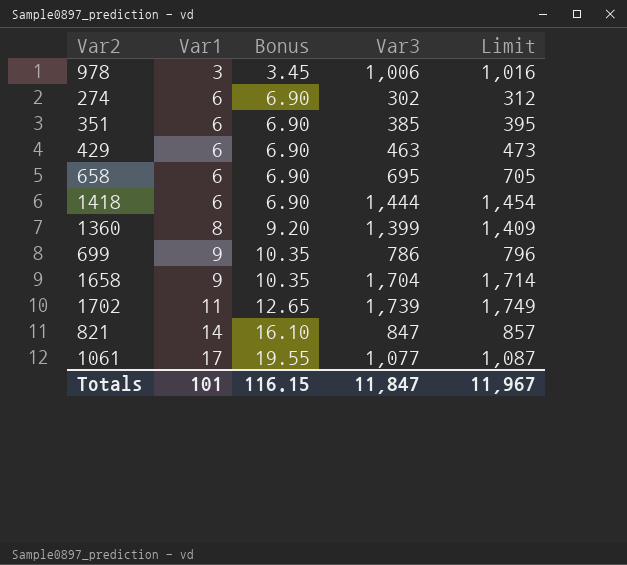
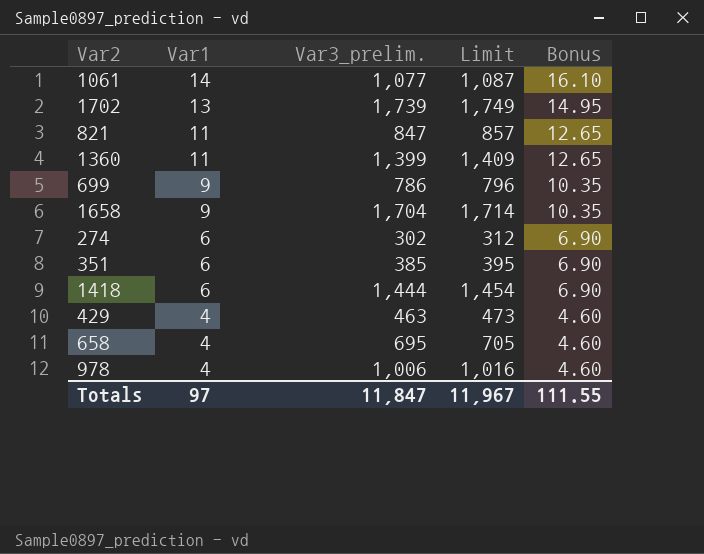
row order: Var1 ascending -> Var1 descending
column name: Var3 -> Var3_prelim.
column Bonus | position: 3 -> 5
1061 | Var1: 17 -> 14
1061 | Bonus: 19.55 -> 16.10
1702 | Var1: 11 -> 13
1702 | Bonus: 12.65 -> 14.95
821 | Var1: 14 -> 11
821 | Bonus: 16.10 -> 12.65
1360 | Var1: 8 -> 11
1360 | Bonus: 9.20 -> 12.65
429 | Var1: 6 -> 4
429 | Bonus: 6.90 -> 4.60
658 | Var1: 6 -> 4
658 | Bonus: 6.90 -> 4.60
978 | Var1: 3 -> 4
978 | Bonus: 3.45 -> 4.60
Totals | Var1: 101 -> 97
Totals | Bonus: 116.15 -> 111.55

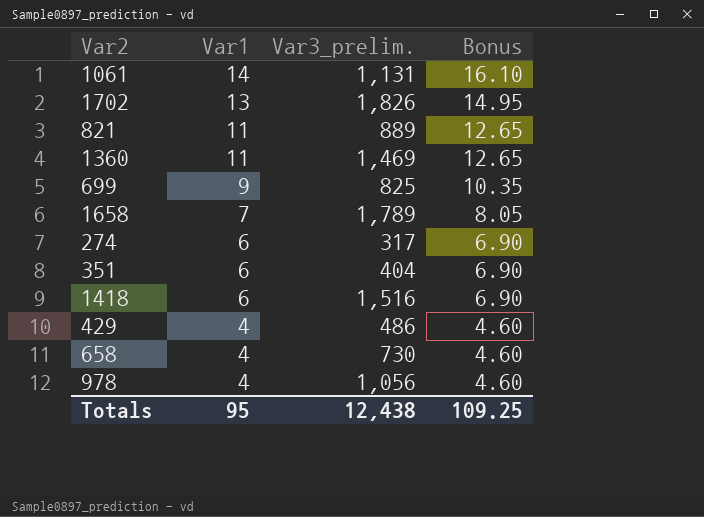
column Limit | formula: [Var3_prelim.] + 10 -> none
1061 | Var3_prelim.: 1,077 -> 1,131
1702 | Var3_prelim.: 1,739 -> 1,826
821 | Var3_prelim.: 847 -> 889
1360 | Var3_prelim.: 1,399 -> 1,469
699 | Var3_prelim.: 786 -> 825
1658 | Var1: 9 -> 7
1658 | Var3_prelim.: 1,704 -> 1,789
1658 | Bonus: 10.35 -> 8.05
274 | Var3_prelim.: 302 -> 317
351 | Var3_prelim.: 385 -> 404
1418 | Var3_prelim.: 1,444 -> 1,516
429 | Var3_prelim.: 463 -> 486
658 | Var3_prelim.: 695 -> 730
978 | Var3_prelim.: 1,006 -> 1,056
Totals | Var1: 97 -> 95
Totals | Var3_prelim.: 11,847 -> 12,438
Totals | Bonus: 111.55 -> 109.25

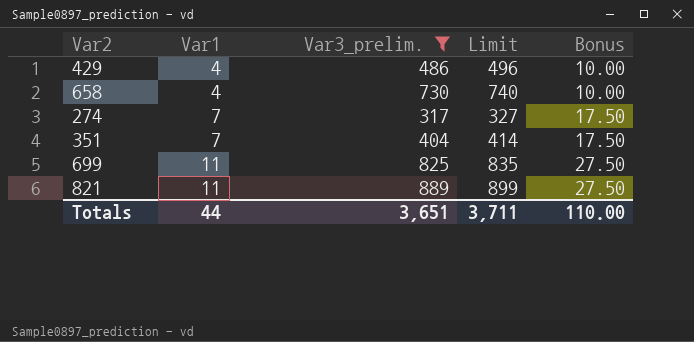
filter: none -> Var3_prelim. <= 889
row order: Var1 descending -> Var1 ascending
column Limit | formula: none -> [Var3_prelim.] + 10
column Bonus | formula: [Var1] * 1.15 -> [Var1] * 2.5
274 | Var1: 6 -> 7
351 | Var1: 6 -> 7
699 | Var1: 9 -> 11
Totals | Var1: 95 -> 44
Totals | Var3_prelim.: 12,438 -> 3,651
Totals | Bonus: 109.25 -> 110.00

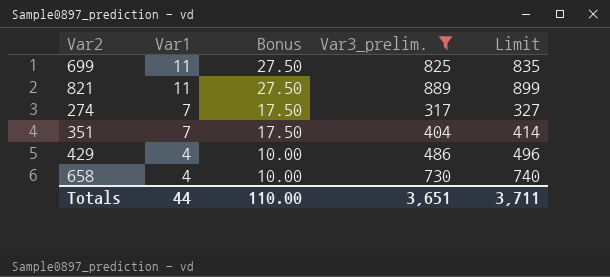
row order: Var1 ascending -> Var1 descending
column Bonus | position: 5 -> 3

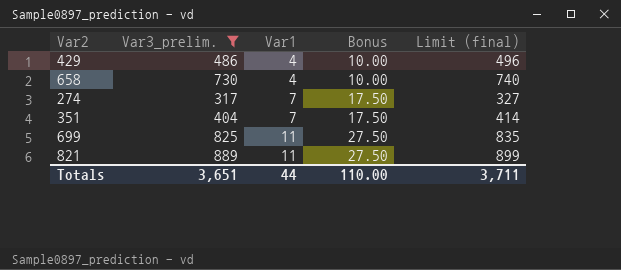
row order: Var1 descending -> Var1 ascending
column Var3_prelim. | position: 4 -> 2
column name: Limit -> Limit (final)

